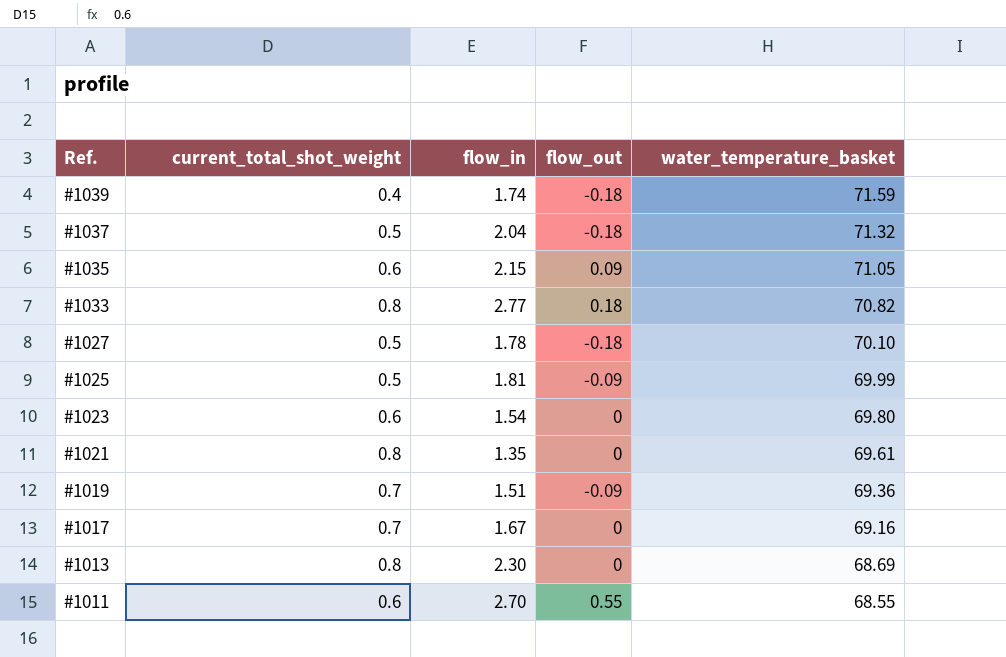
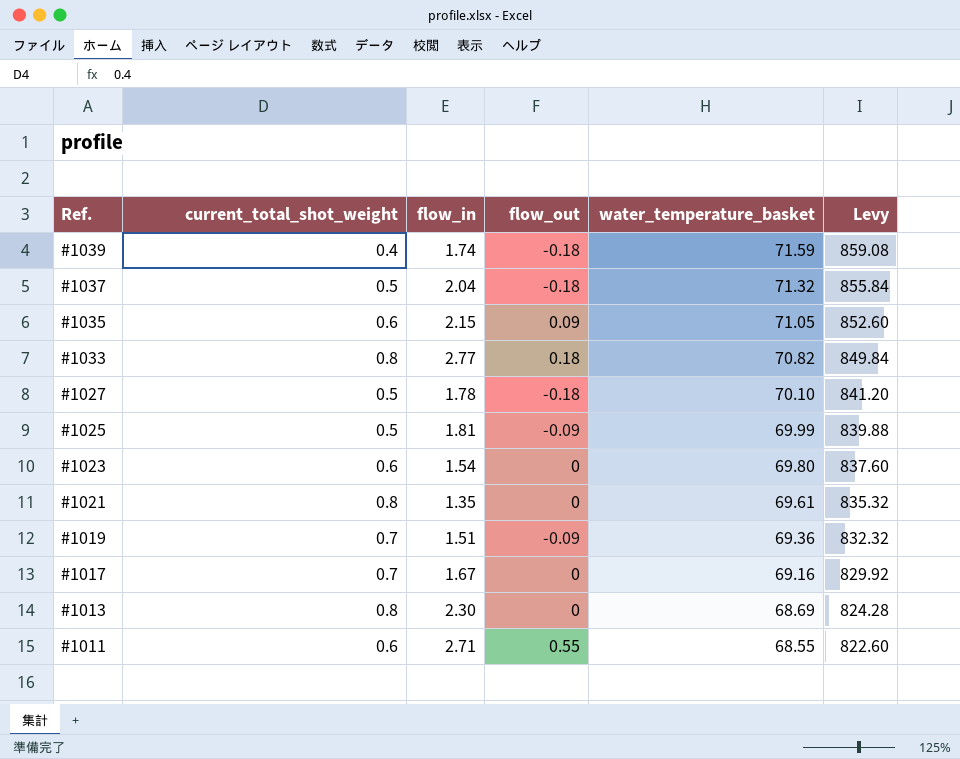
column Levy | formula: none -> [water_temperature_basket] * 12
#1011 | flow_in: 2.70 -> 2.71

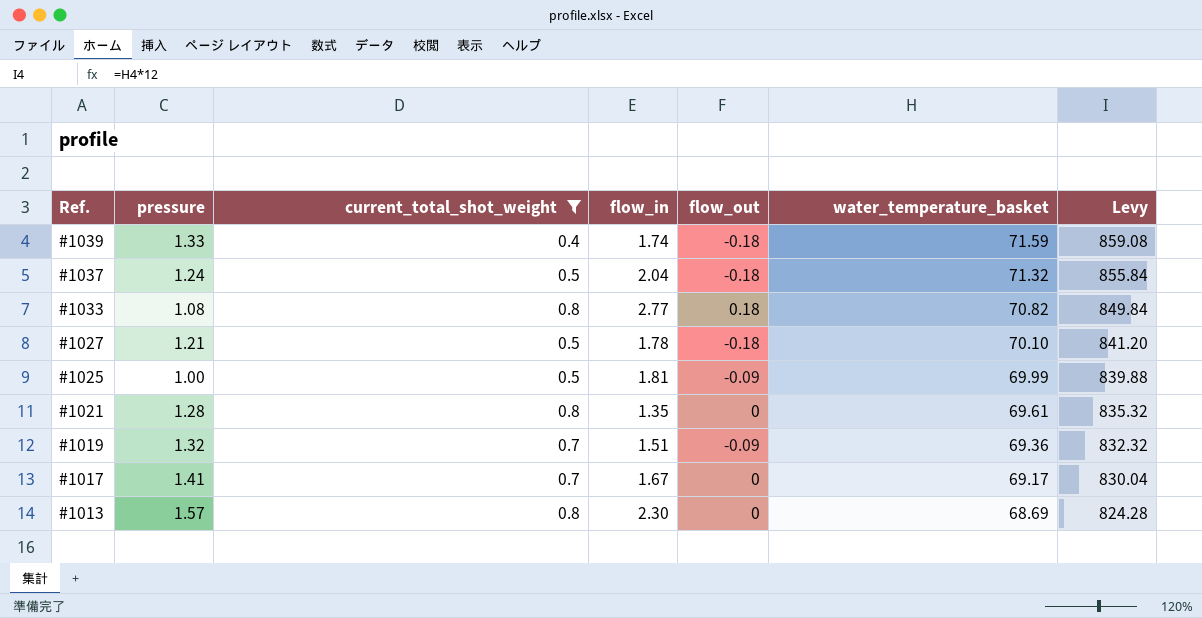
filter: none -> current_total_shot_weight != 0.6
column pressure | position: none -> 2
#1017 | water_temperature_basket: 69.16 -> 69.17
#1017 | Levy: 829.92 -> 830.04

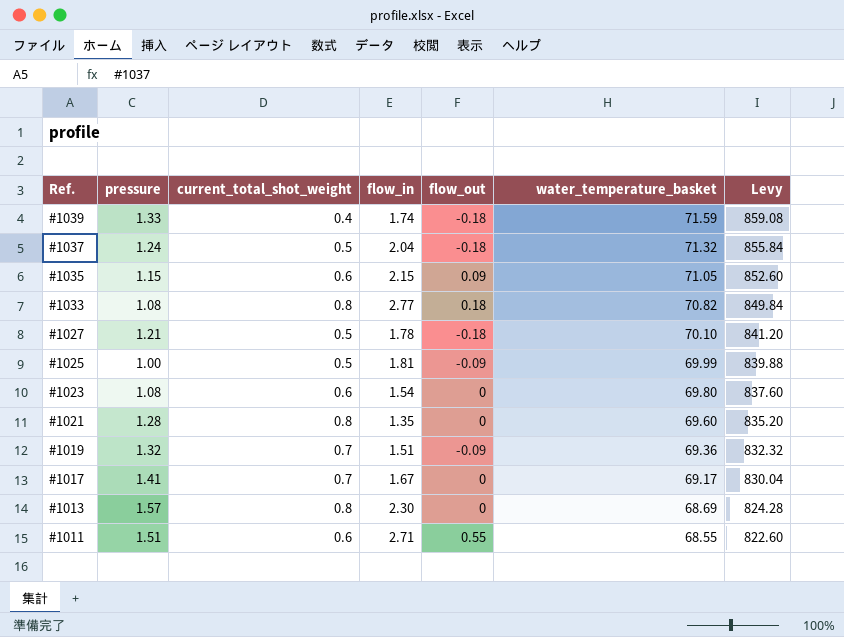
filter: current_total_shot_weight != 0.6 -> none
#1021 | water_temperature_basket: 69.61 -> 69.60
#1021 | Levy: 835.32 -> 835.20

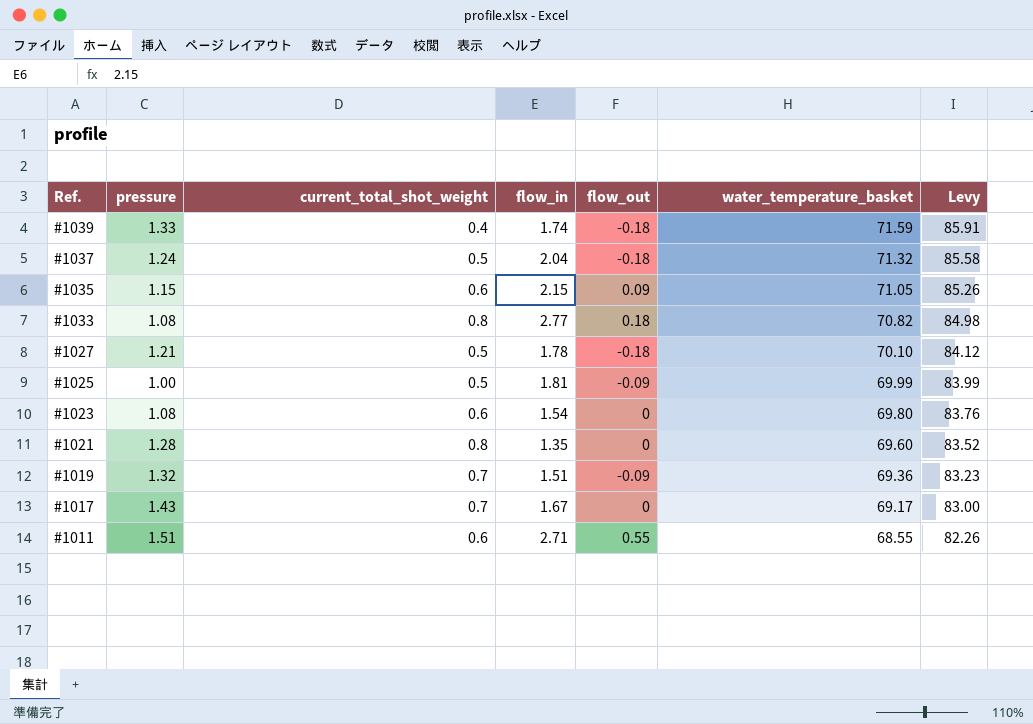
column Levy | formula: [water_temperature_basket] * 12 -> [water_temperature_basket] * 1.2
row #1013: 1.57 | 0.8 | 2.30 | 0 | 68.69 | 824.28 -> none
#1017 | pressure: 1.41 -> 1.43

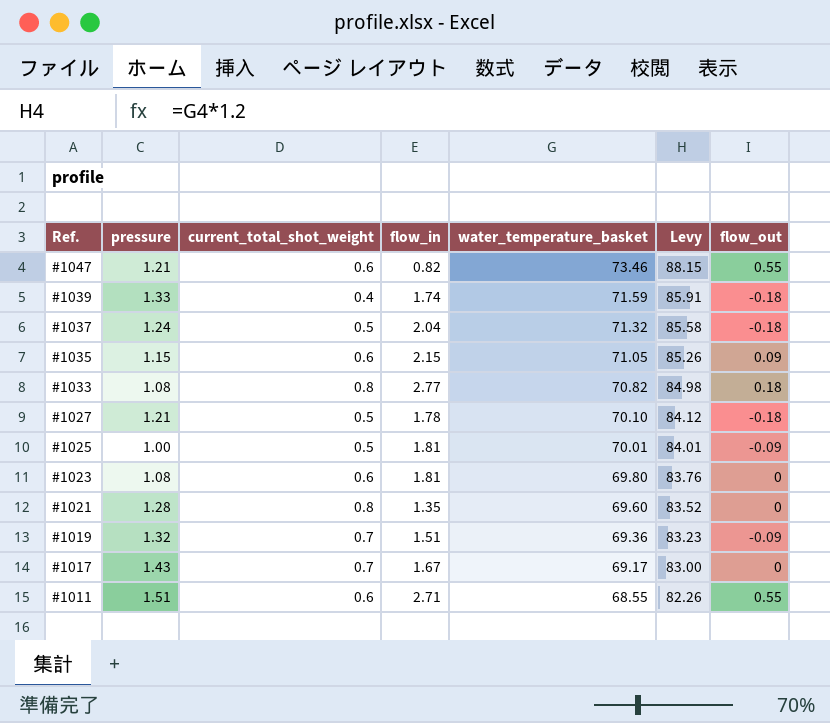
column flow_out | position: 5 -> 7
row #1047: none -> 1.21 | 0.6 | 0.82 | 73.46 | 88.15 | 0.55
#1025 | water_temperature_basket: 69.99 -> 70.01
#1025 | Levy: 83.99 -> 84.01
#1023 | flow_in: 1.54 -> 1.81

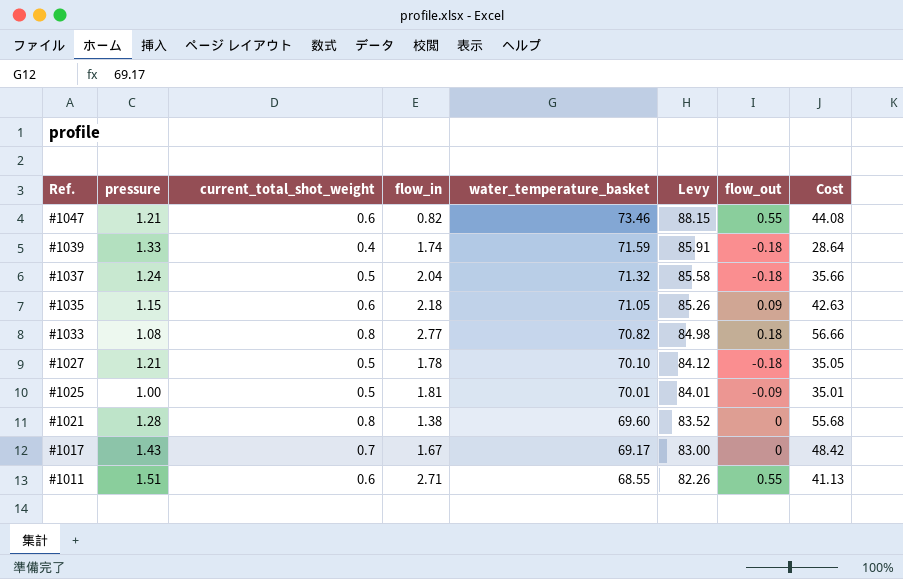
column Cost | formula: none -> [current_total_shot_weight] * [water_temperature_basket]
row #1023: 1.08 | 0.6 | 1.81 | 69.80 | 83.76 | 0 -> none
row #1019: 1.32 | 0.7 | 1.51 | 69.36 | 83.23 | -0.09 -> none
#1035 | flow_in: 2.15 -> 2.18
#1021 | flow_in: 1.35 -> 1.38

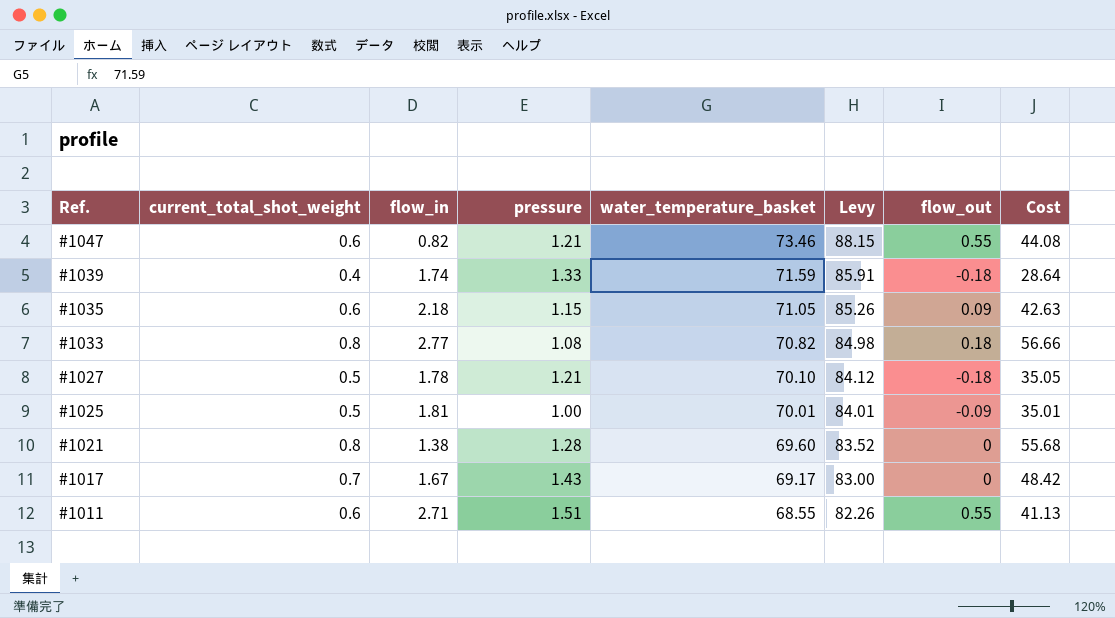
column pressure | position: 2 -> 4
row #1037: 1.24 | 0.5 | 2.04 | 71.32 | 85.58 | -0.18 | 35.66 -> none

